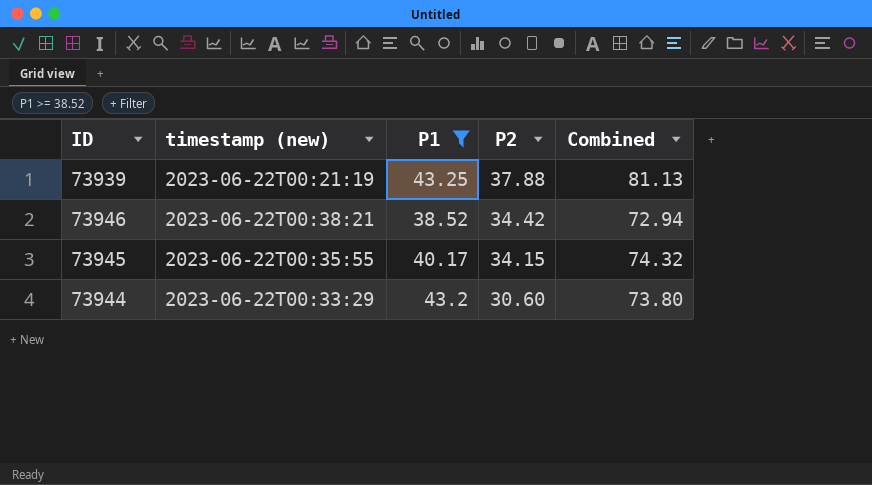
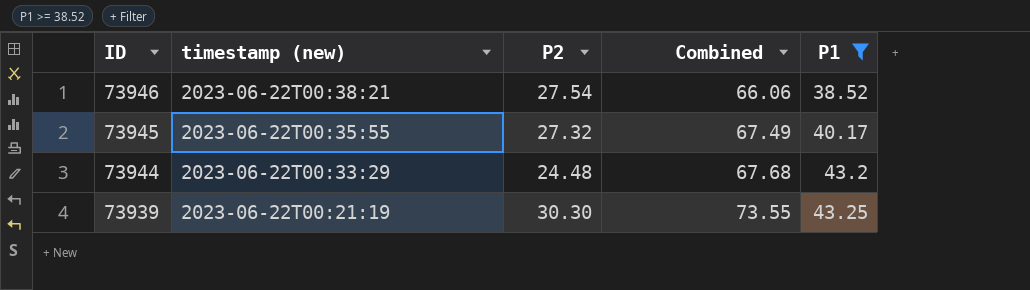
row order: P2 descending -> ID descending
column P1 | position: 3 -> 5
73946 | P2: 34.42 -> 27.54
73946 | Combined: 72.94 -> 66.06
73945 | P2: 34.15 -> 27.32
73945 | Combined: 74.32 -> 67.49
73944 | P2: 30.60 -> 24.48
73944 | Combined: 73.80 -> 67.68
73939 | P2: 37.88 -> 30.30
73939 | Combined: 81.13 -> 73.55

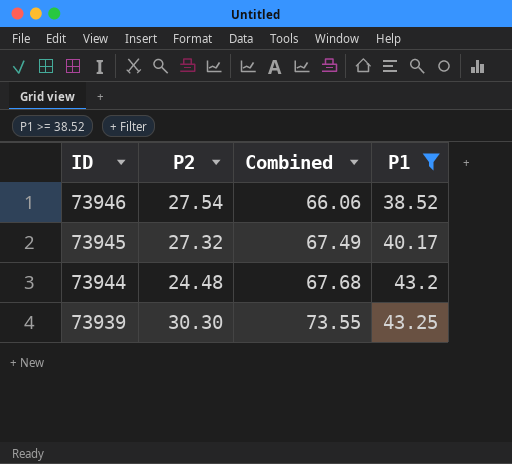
column timestamp (new) | position: 2 -> none

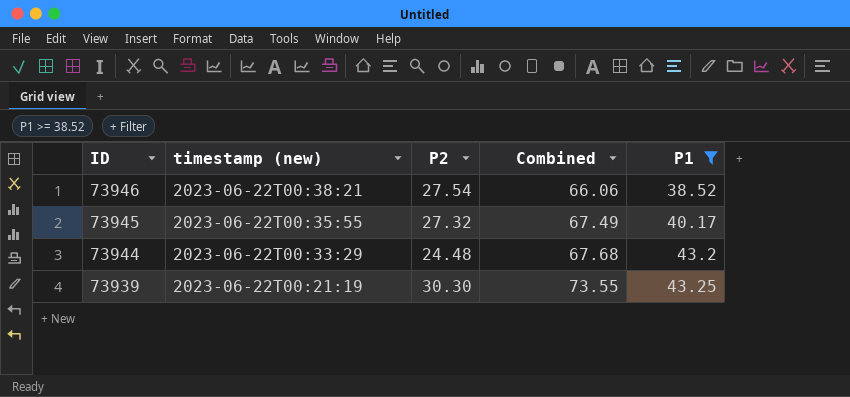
column timestamp (new) | position: none -> 2

